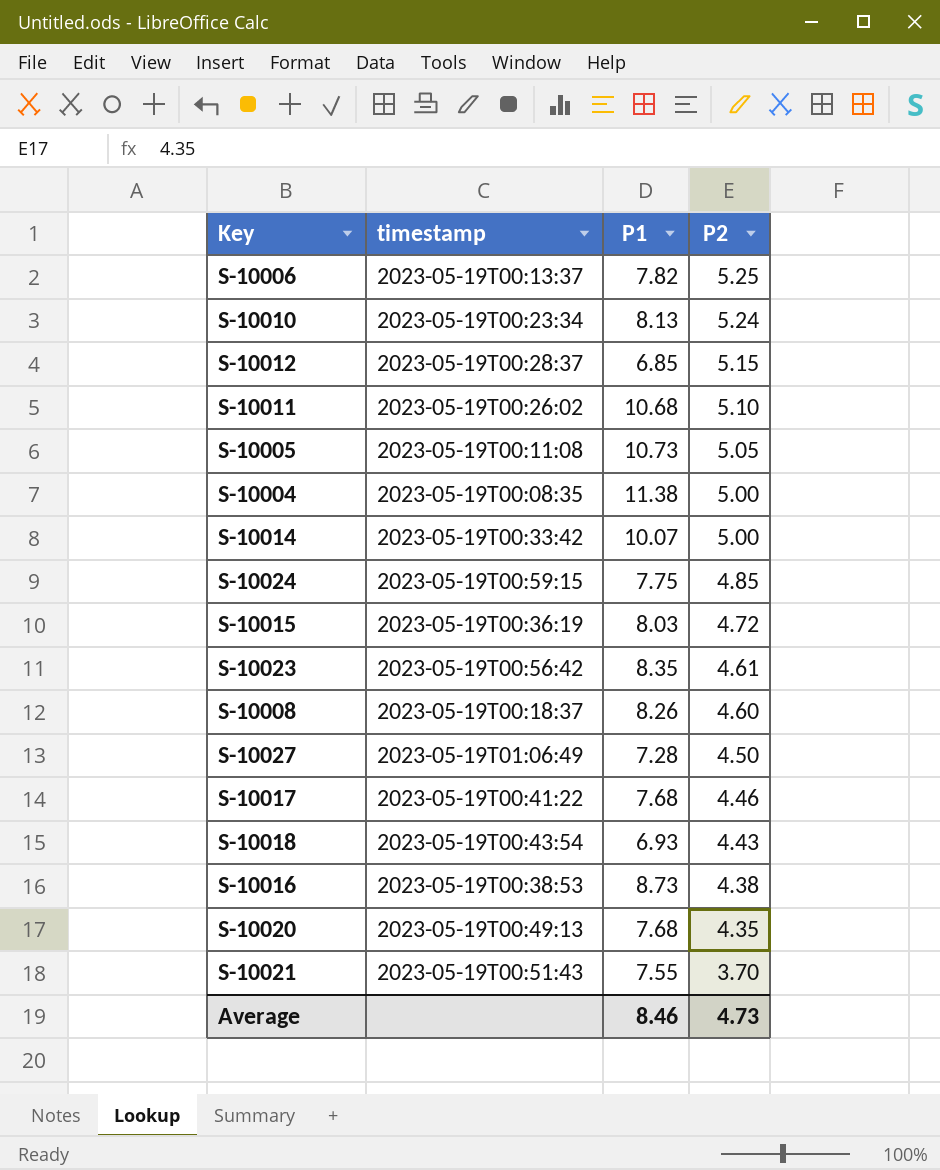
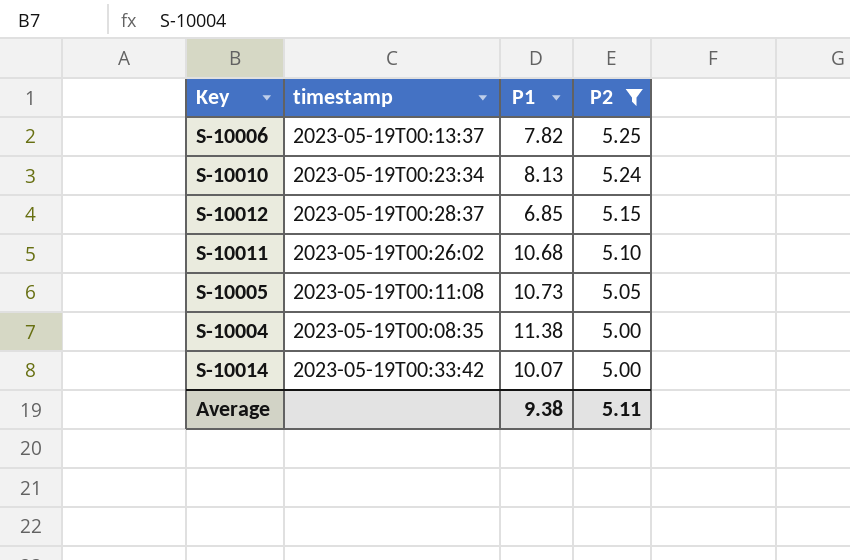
filter: none -> P2 >= 5.00
Average | P1: 8.46 -> 9.38
Average | P2: 4.73 -> 5.11

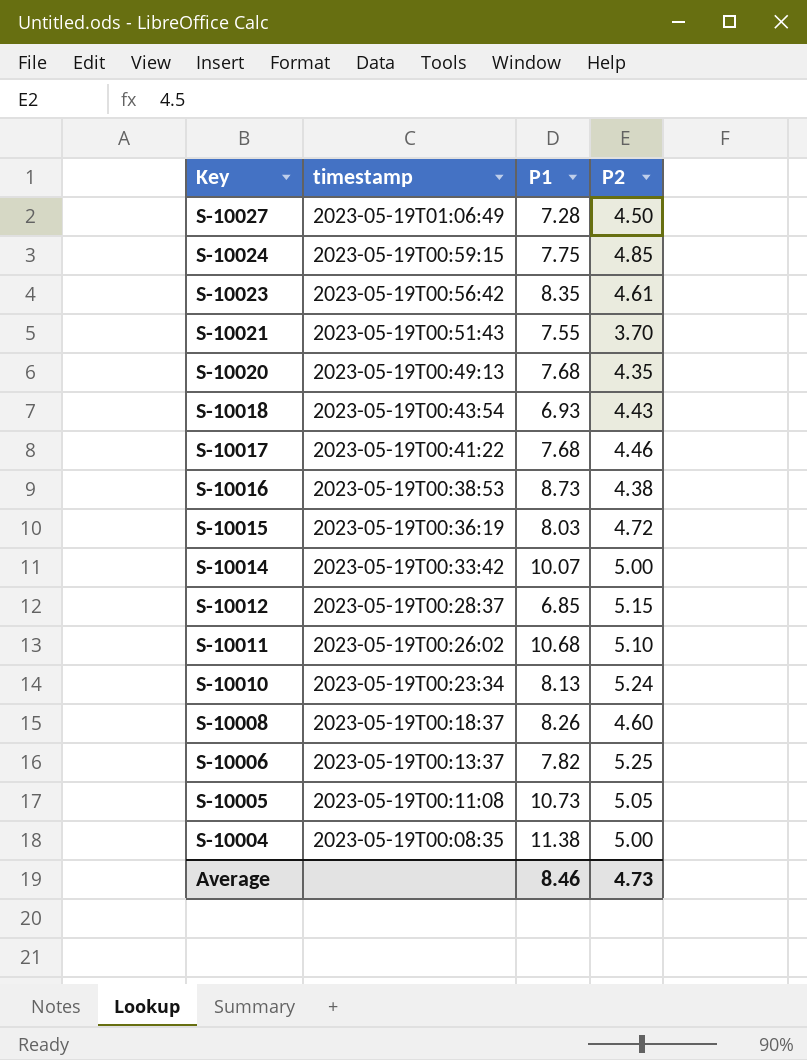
filter: P2 >= 5.00 -> none
row order: P2 descending -> Key descending
Average | P1: 9.38 -> 8.46
Average | P2: 5.11 -> 4.73

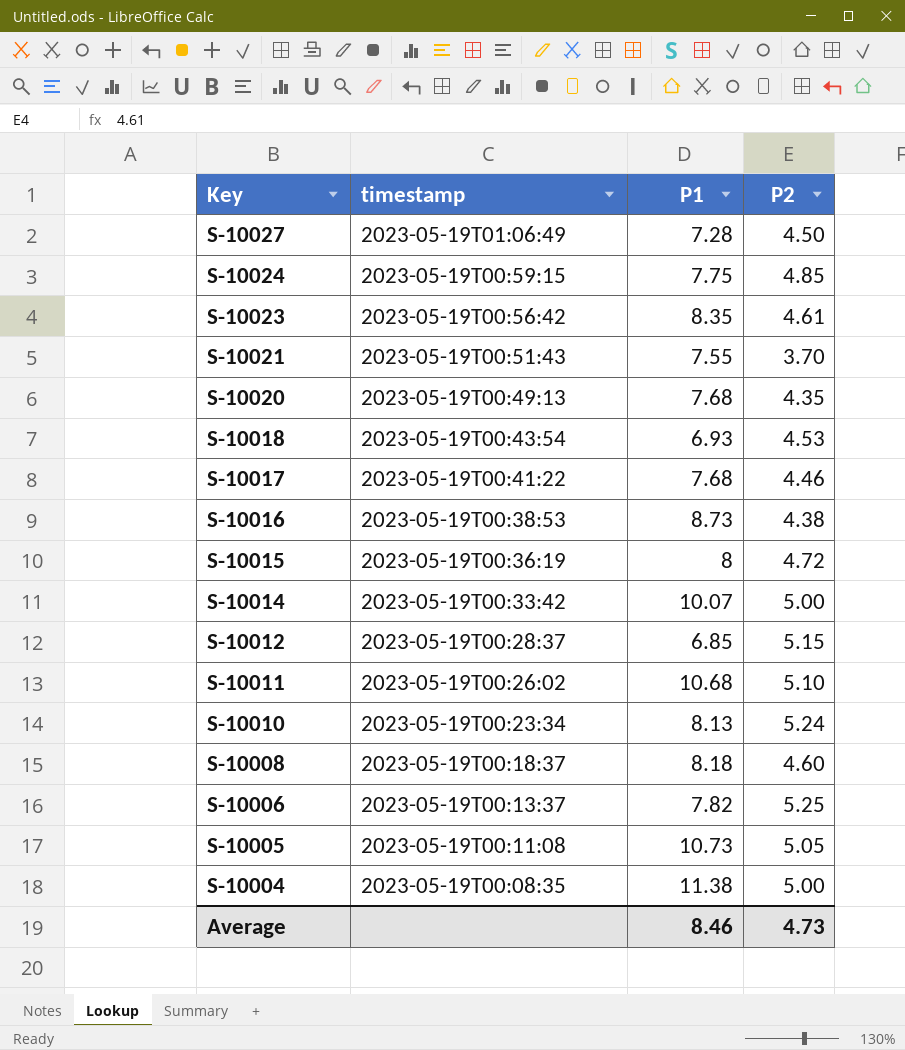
S-10018 | P2: 4.43 -> 4.53
S-10015 | P1: 8.03 -> 8
S-10008 | P1: 8.26 -> 8.18

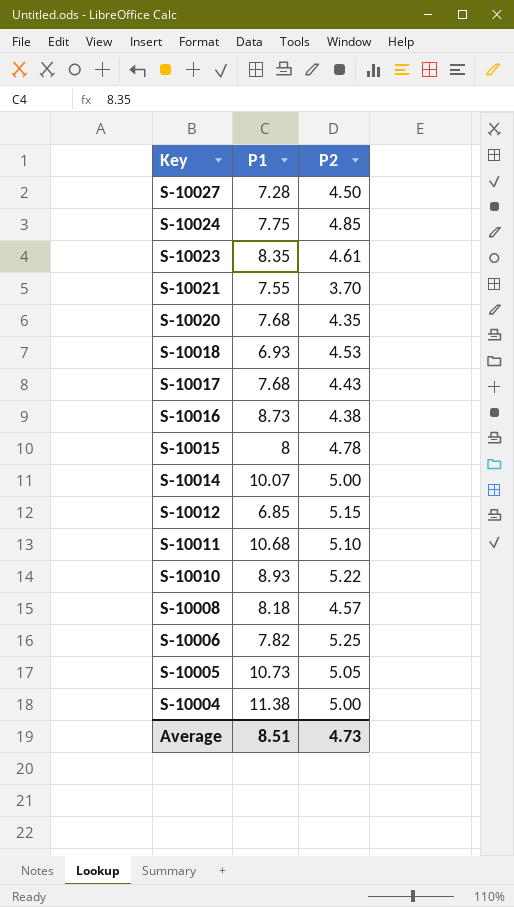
column timestamp | position: 2 -> none
S-10017 | P2: 4.46 -> 4.43
S-10015 | P2: 4.72 -> 4.78
S-10010 | P1: 8.13 -> 8.93
S-10010 | P2: 5.24 -> 5.22
S-10008 | P2: 4.60 -> 4.57
Average | P1: 8.46 -> 8.51

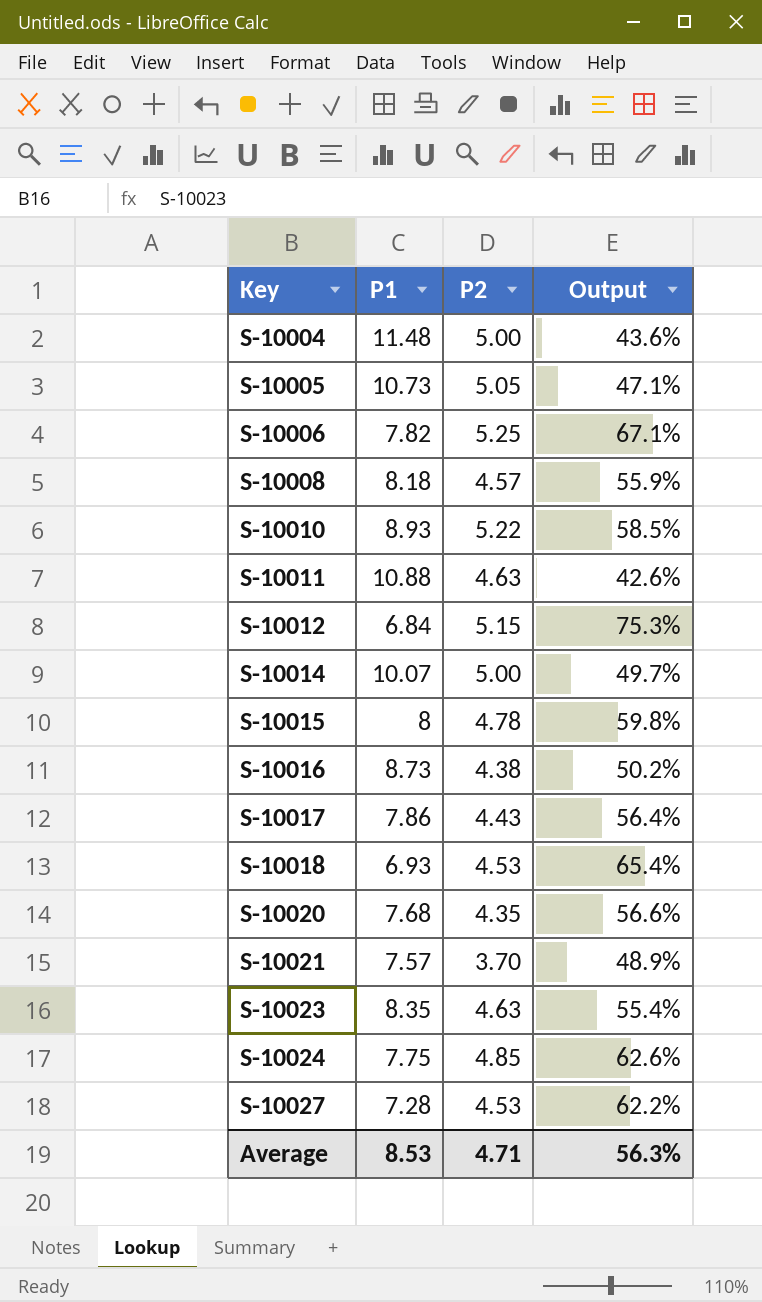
row order: Key descending -> Key ascending
column Output | formula: none -> [P2] / [P1]
S-10004 | P1: 11.38 -> 11.48
S-10011 | P1: 10.68 -> 10.88
S-10011 | P2: 5.10 -> 4.63
S-10012 | P1: 6.85 -> 6.84
S-10017 | P1: 7.68 -> 7.86
S-10021 | P1: 7.55 -> 7.57
S-10023 | P2: 4.61 -> 4.63
S-10027 | P2: 4.50 -> 4.53
Average | P1: 8.51 -> 8.53
Average | P2: 4.73 -> 4.71

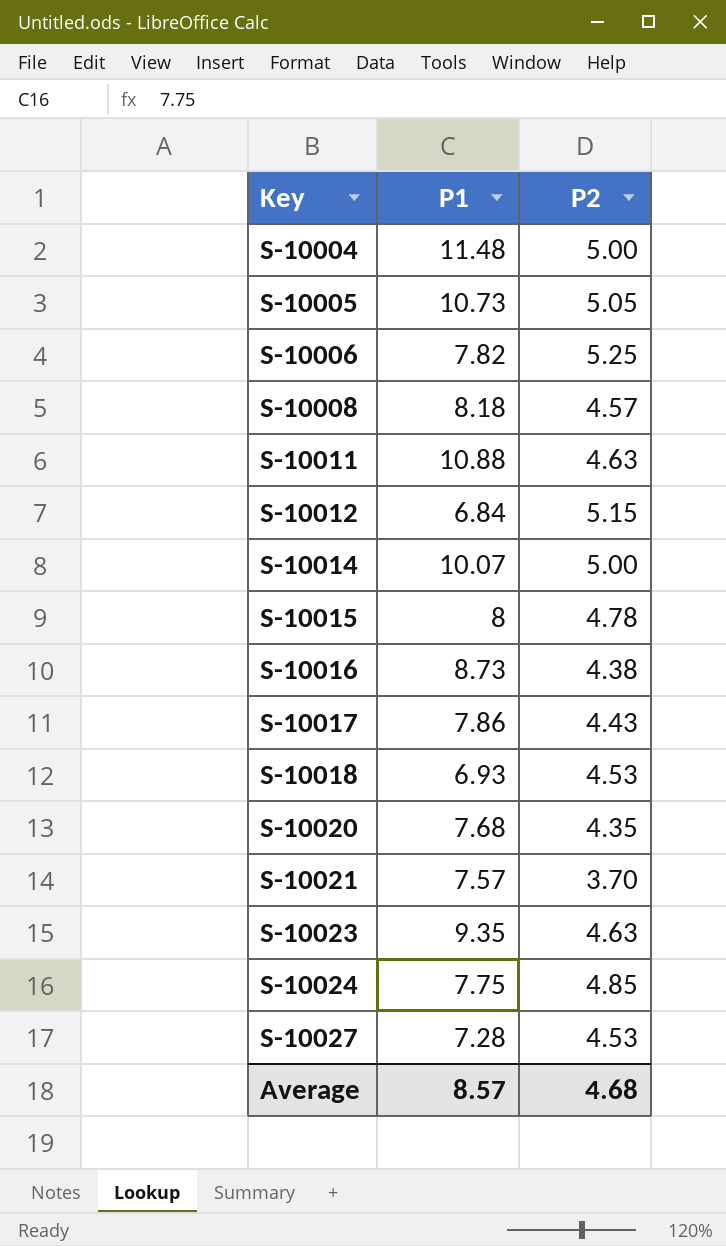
column Output | formula: [P2] / [P1] -> none
row S-10010: 8.93 | 5.22 | 58.5% -> none
S-10023 | P1: 8.35 -> 9.35
Average | P1: 8.53 -> 8.57
Average | P2: 4.71 -> 4.68

